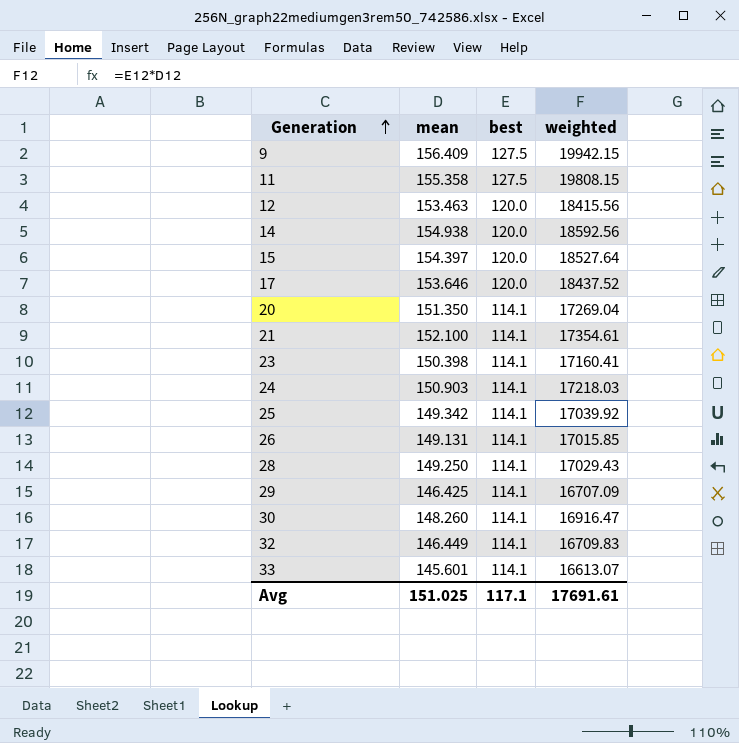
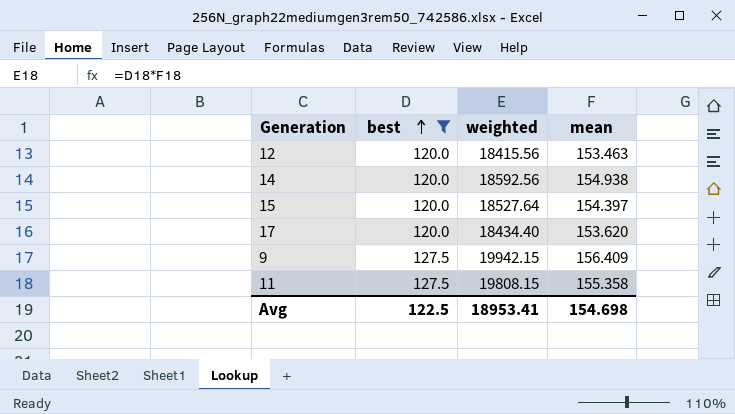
filter: none -> best != 114.1
row order: Generation ascending -> best ascending
column mean | position: 2 -> 4
17 | weighted: 18437.52 -> 18434.40
17 | mean: 153.646 -> 153.620
Avg | best: 117.1 -> 122.5
Avg | weighted: 17691.61 -> 18953.41
Avg | mean: 151.025 -> 154.698

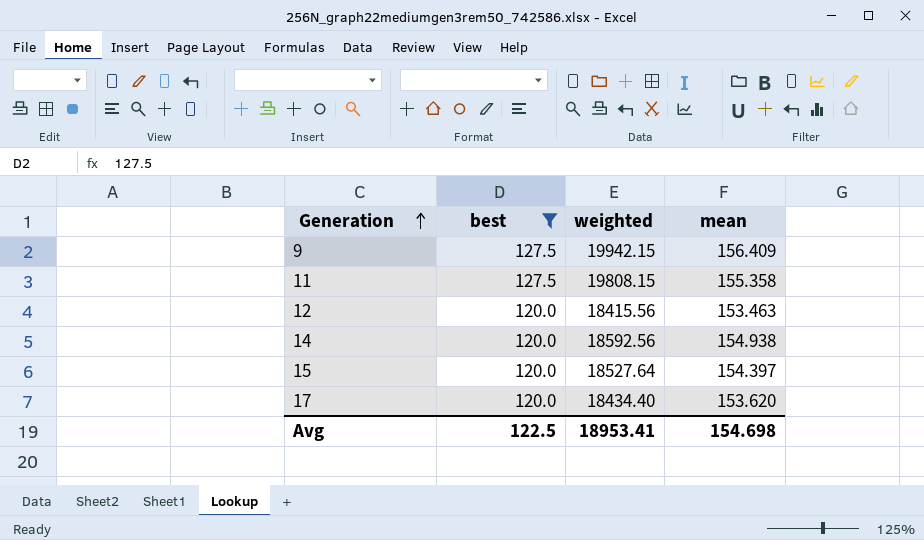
row order: best ascending -> Generation ascending

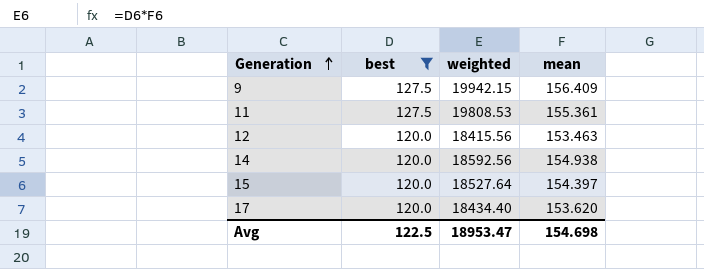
11 | weighted: 19808.15 -> 19808.53
11 | mean: 155.358 -> 155.361
Avg | weighted: 18953.41 -> 18953.47

